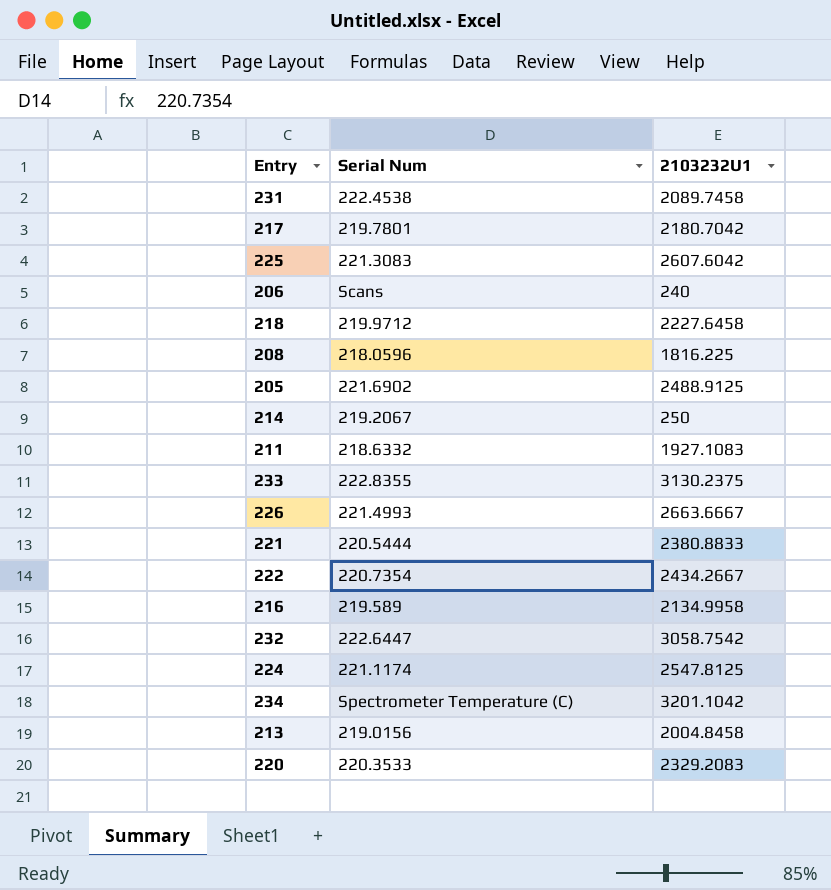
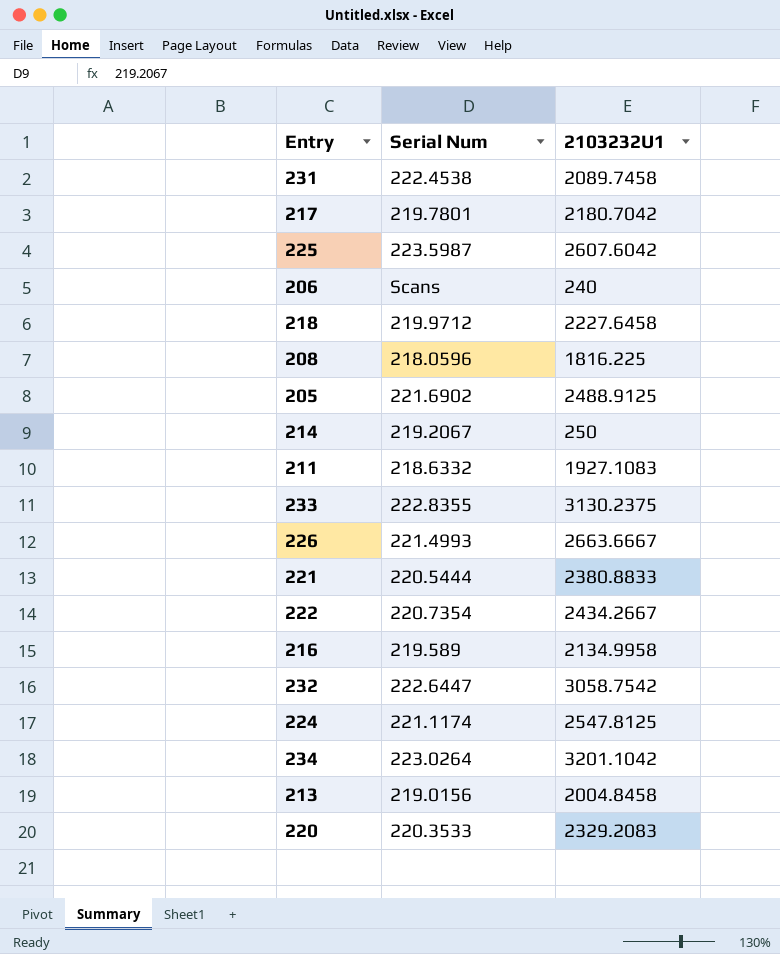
225 | Serial Num: 221.3083 -> 223.5987
234 | Serial Num: Spectrometer Temperature (C) -> 223.0264

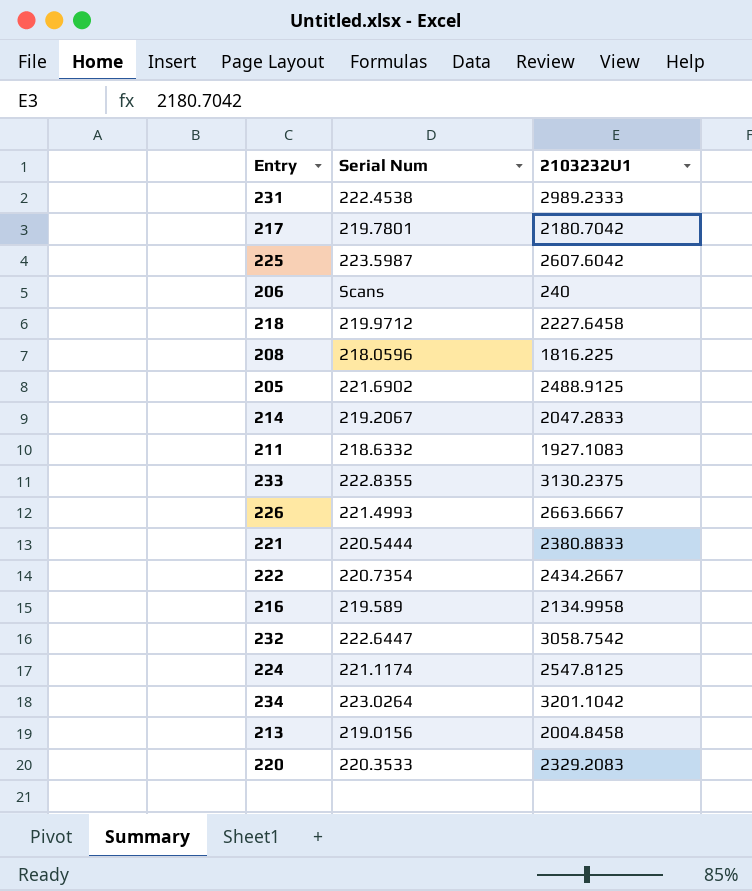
231 | 2103232U1: 2089.7458 -> 2989.2333
214 | 2103232U1: 250 -> 2047.2833

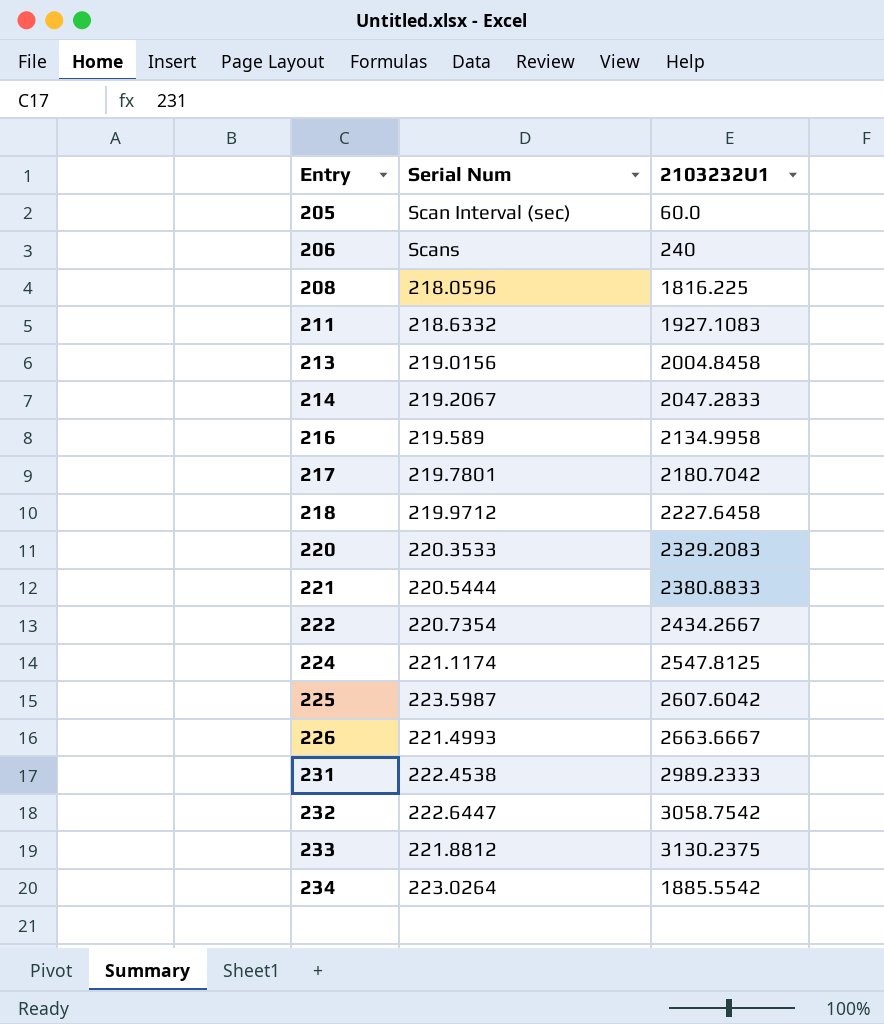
row order: none -> Entry ascending
205 | Serial Num: 221.6902 -> Scan Interval (sec)
205 | 2103232U1: 2488.9125 -> 60.0
233 | Serial Num: 222.8355 -> 221.8812
234 | 2103232U1: 3201.1042 -> 1885.5542

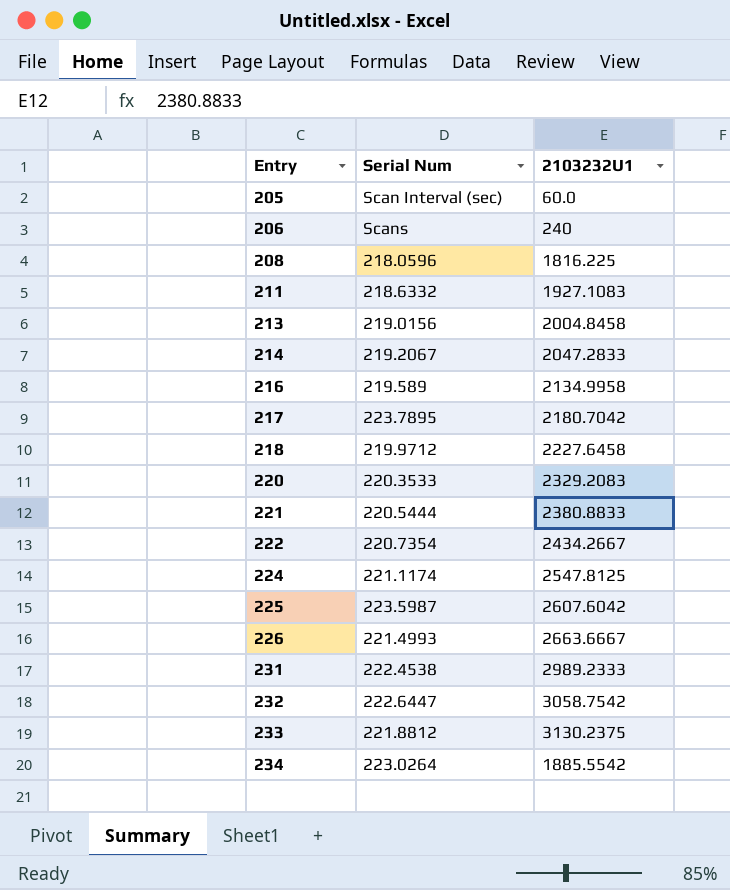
217 | Serial Num: 219.7801 -> 223.7895

